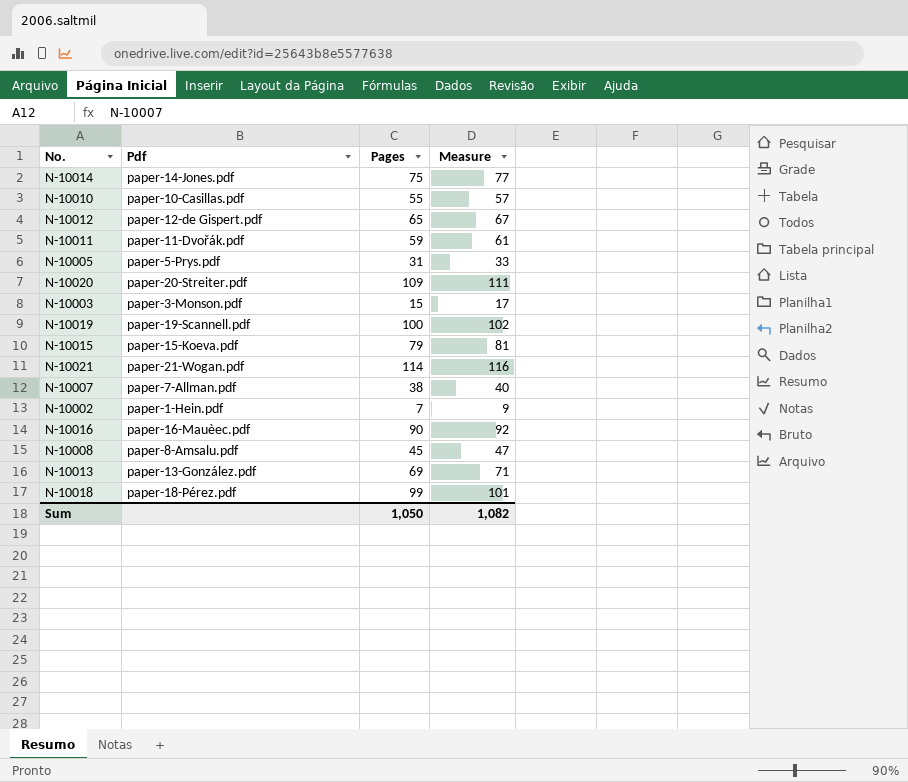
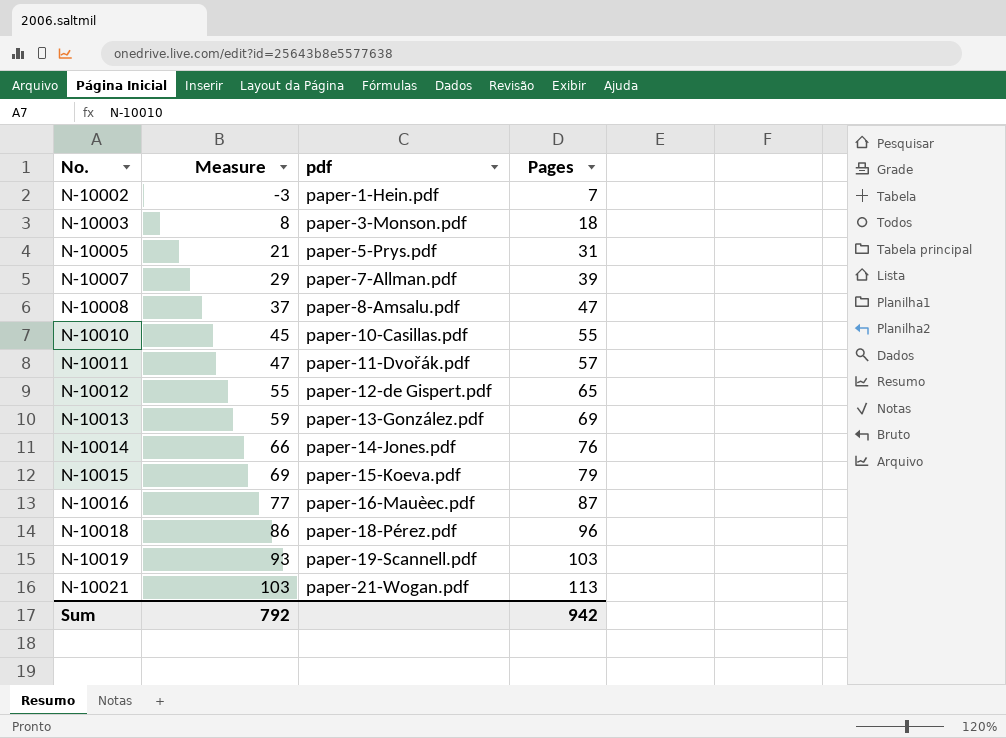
row order: none -> No. ascending
column Measure | formula: [Pages] + 2 -> [Pages] - 10
column Measure | position: 4 -> 2
column name: Pdf -> pdf
row N-10020: paper-20-Streiter.pdf | 109 | 111 -> none
N-10003 | Pages: 15 -> 18
N-10007 | Pages: 38 -> 39
N-10008 | Pages: 45 -> 47
N-10011 | Pages: 59 -> 57
N-10014 | Pages: 75 -> 76
N-10016 | Pages: 90 -> 87
N-10018 | Pages: 99 -> 96
N-10019 | Pages: 100 -> 103
N-10021 | Pages: 114 -> 113
Sum | Measure: 1,082 -> 792
Sum | Pages: 1,050 -> 942

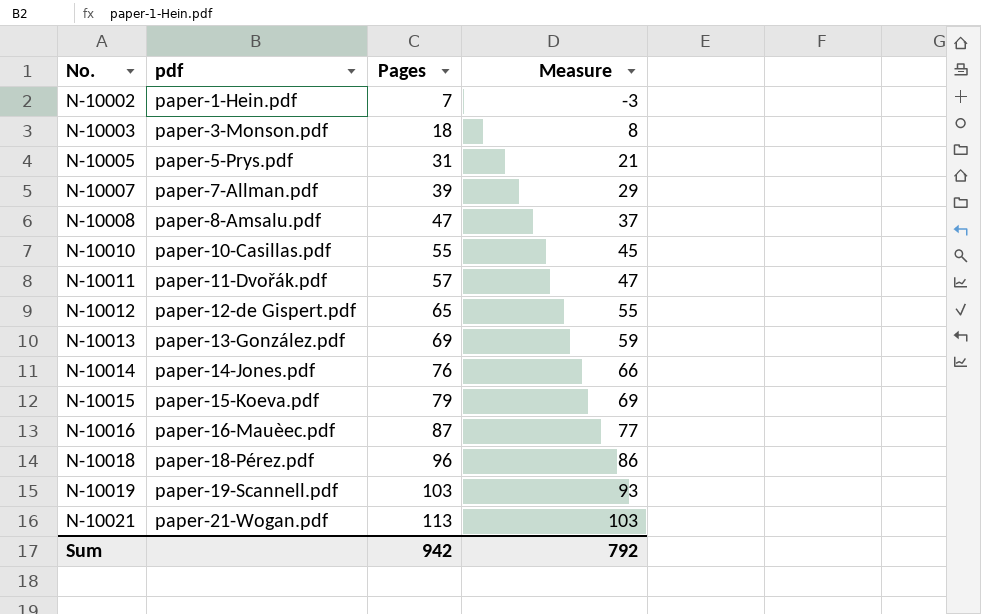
column Measure | position: 2 -> 4

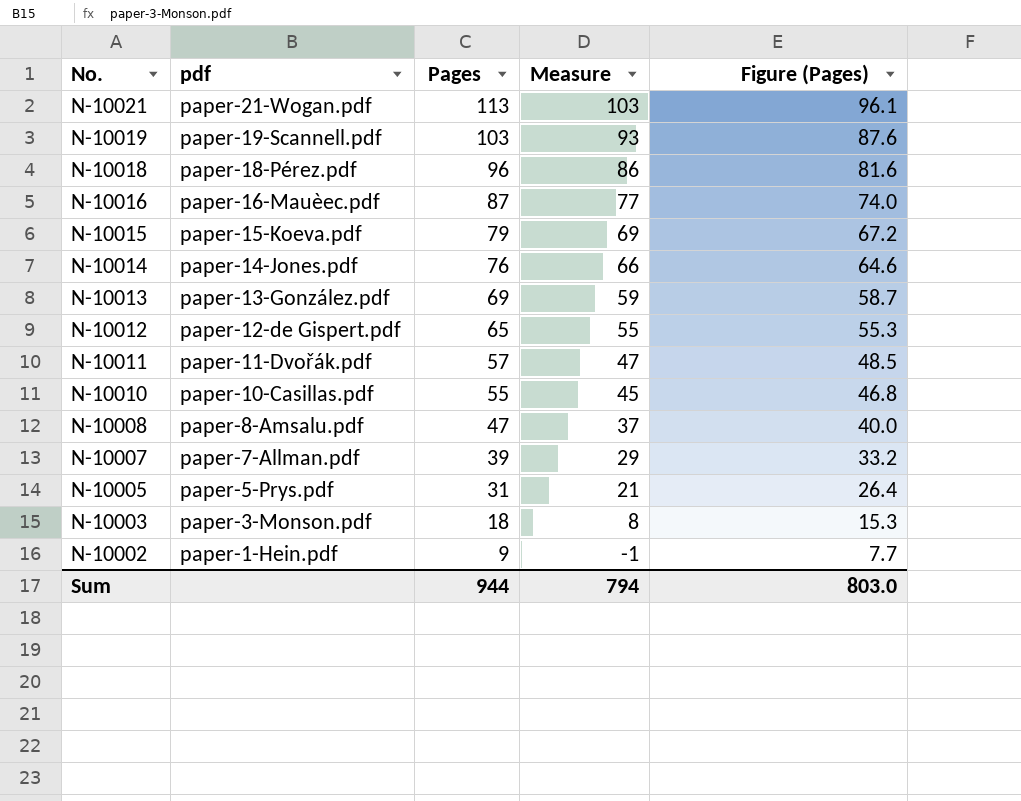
row order: No. ascending -> No. descending
column Figure (Pages) | formula: none -> [Pages] * 0.85
N-10002 | Pages: 7 -> 9
N-10002 | Measure: -3 -> -1
Sum | Pages: 942 -> 944
Sum | Measure: 792 -> 794

